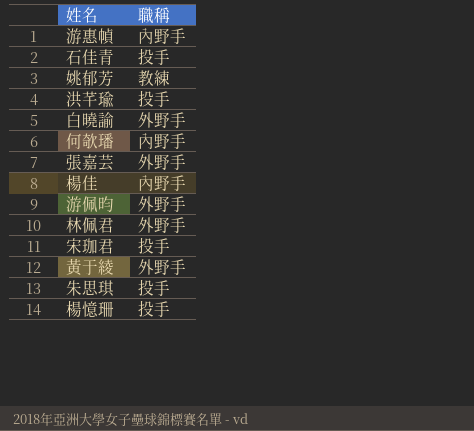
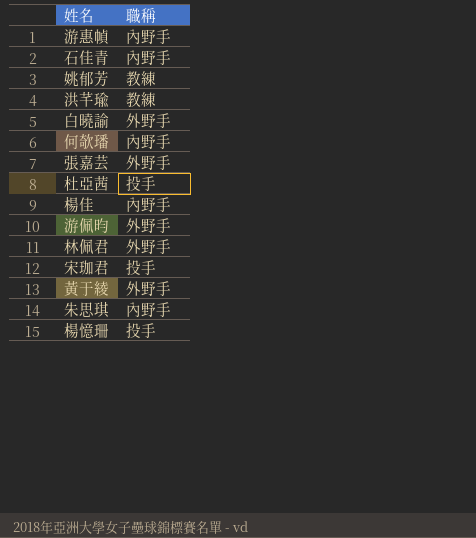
石佳青 | 職稱: 投手 -> 內野手
洪芊瑜 | 職稱: 投手 -> 教練
row 杜亞茜: none -> 投手
朱思琪 | 職稱: 投手 -> 內野手

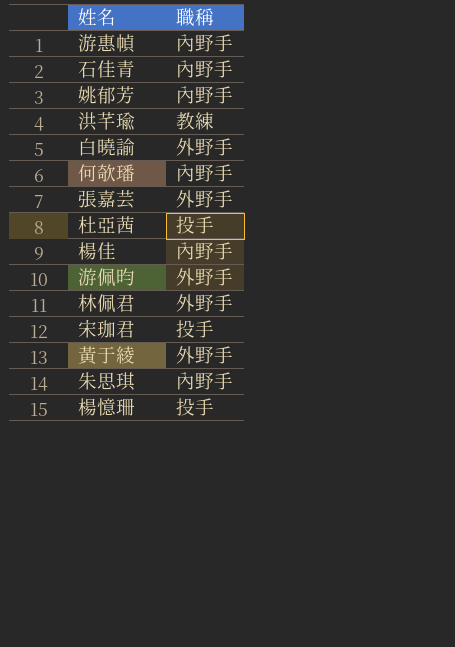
姚郁芳 | 職稱: 教練 -> 內野手

